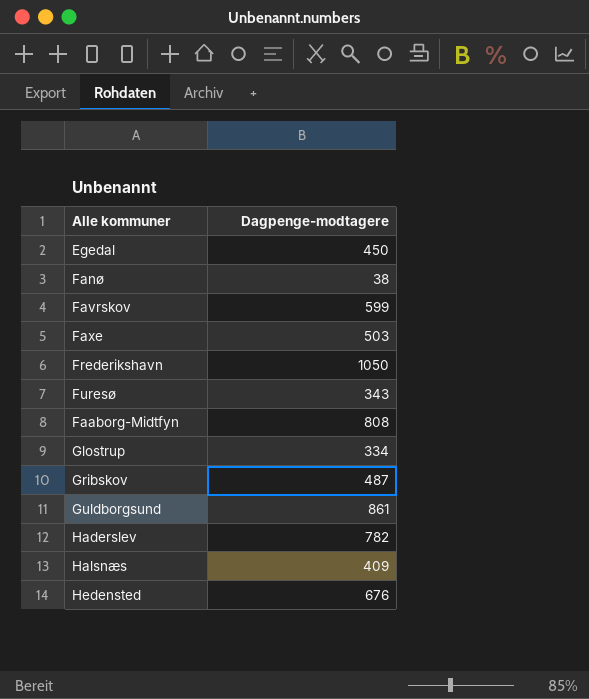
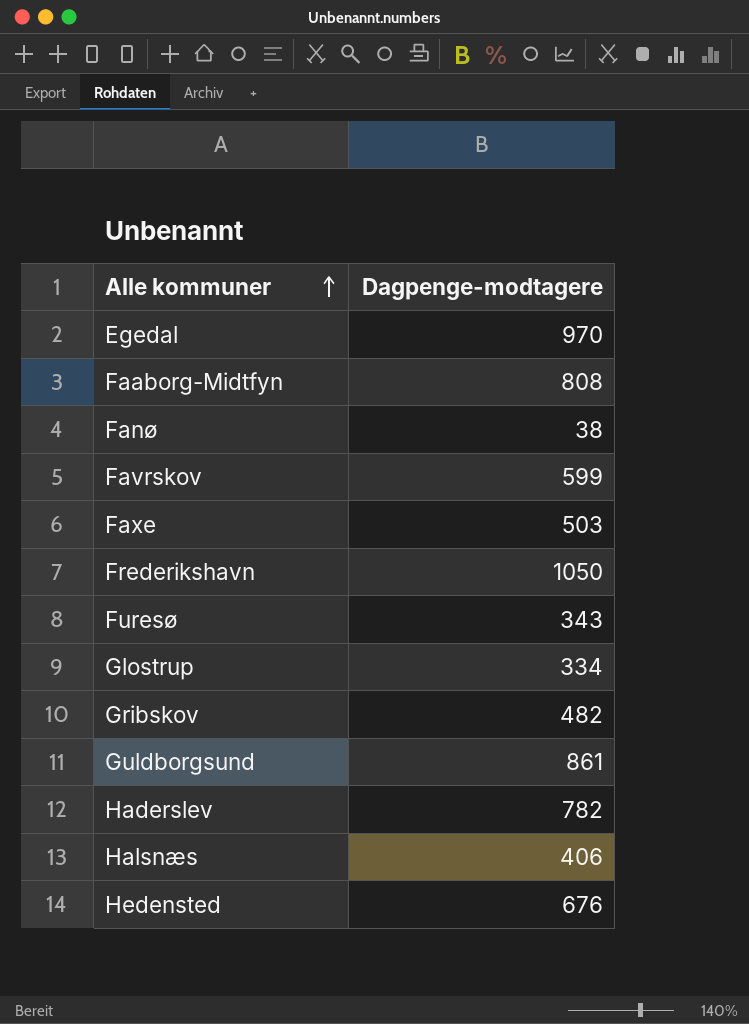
row order: none -> Alle kommuner ascending
Egedal | Dagpenge-modtagere: 450 -> 970
Gribskov | Dagpenge-modtagere: 487 -> 482
Halsnæs | Dagpenge-modtagere: 409 -> 406

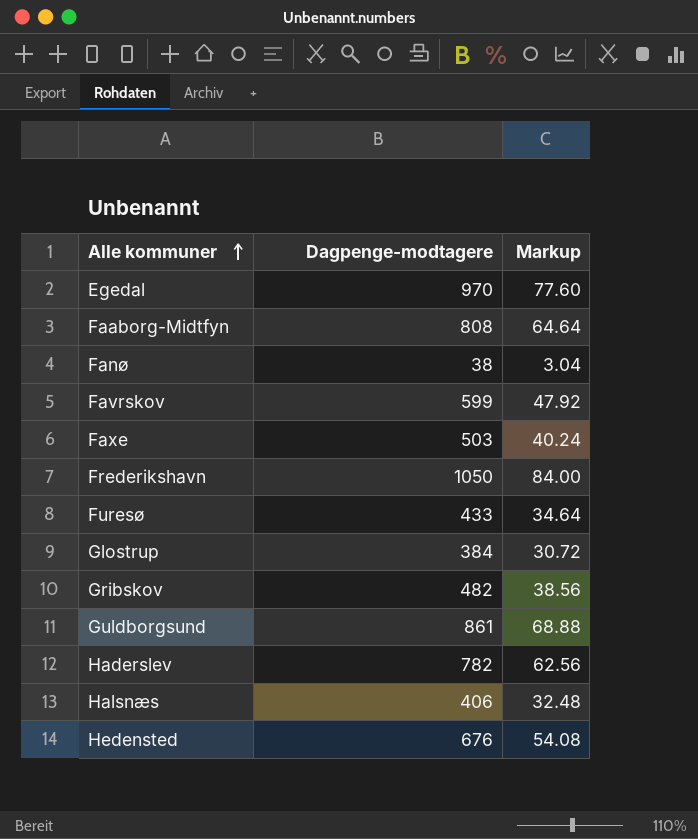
column Markup | formula: none -> [Dagpenge-modtagere] * 0.08
Furesø | Dagpenge-modtagere: 343 -> 433
Glostrup | Dagpenge-modtagere: 334 -> 384

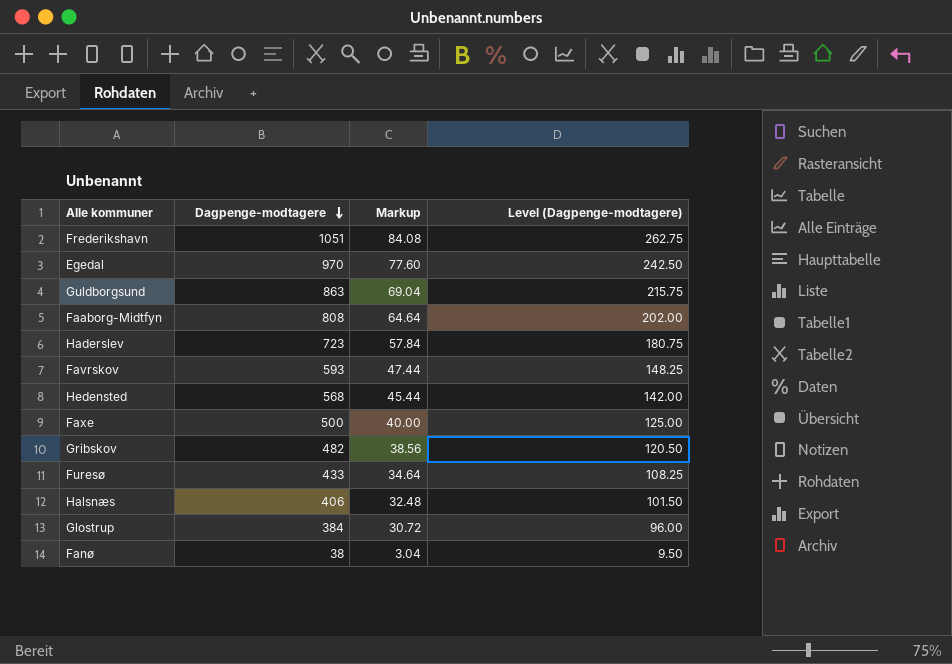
row order: Alle kommuner ascending -> Dagpenge-modtagere descending
column Level (Dagpenge-modtagere) | formula: none -> [Dagpenge-modtagere] * 0.25
Frederikshavn | Dagpenge-modtagere: 1050 -> 1051
Frederikshavn | Markup: 84.00 -> 84.08
Guldborgsund | Dagpenge-modtagere: 861 -> 863
Guldborgsund | Markup: 68.88 -> 69.04
Haderslev | Dagpenge-modtagere: 782 -> 723
Haderslev | Markup: 62.56 -> 57.84
Favrskov | Dagpenge-modtagere: 599 -> 593
Favrskov | Markup: 47.92 -> 47.44
Hedensted | Dagpenge-modtagere: 676 -> 568
Hedensted | Markup: 54.08 -> 45.44
Faxe | Dagpenge-modtagere: 503 -> 500
Faxe | Markup: 40.24 -> 40.00

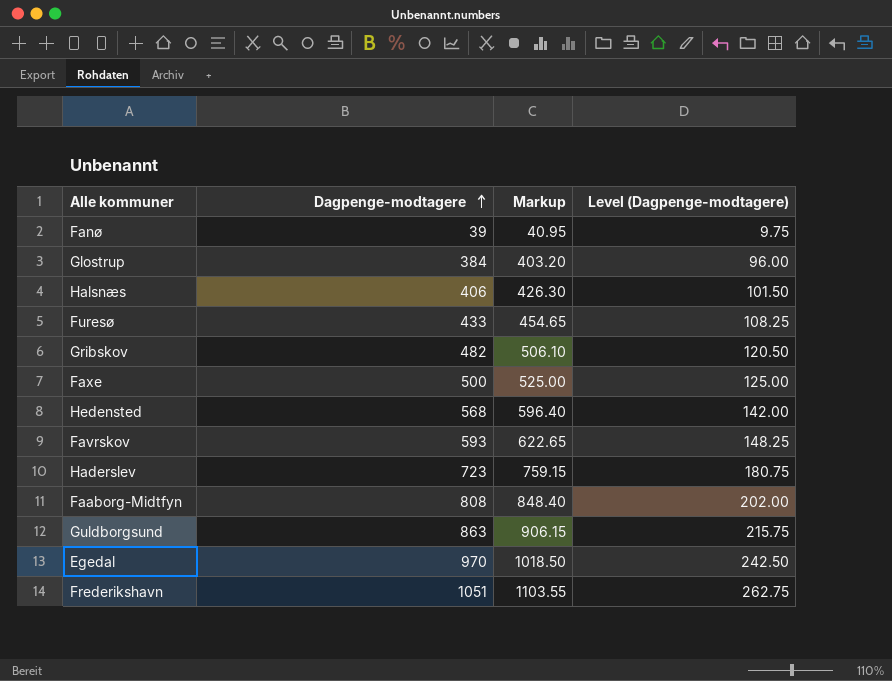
row order: Dagpenge-modtagere descending -> Dagpenge-modtagere ascending
column Markup | formula: [Dagpenge-modtagere] * 0.08 -> [Dagpenge-modtagere] * 1.05
Fanø | Dagpenge-modtagere: 38 -> 39
Fanø | Level (Dagpenge-modtagere): 9.50 -> 9.75

